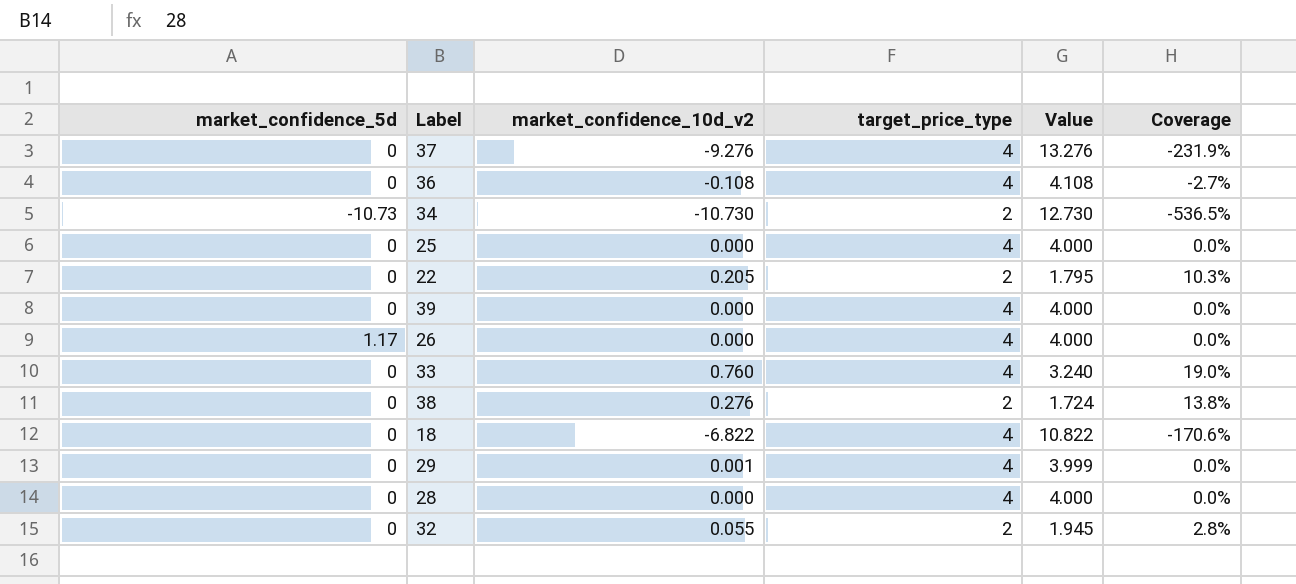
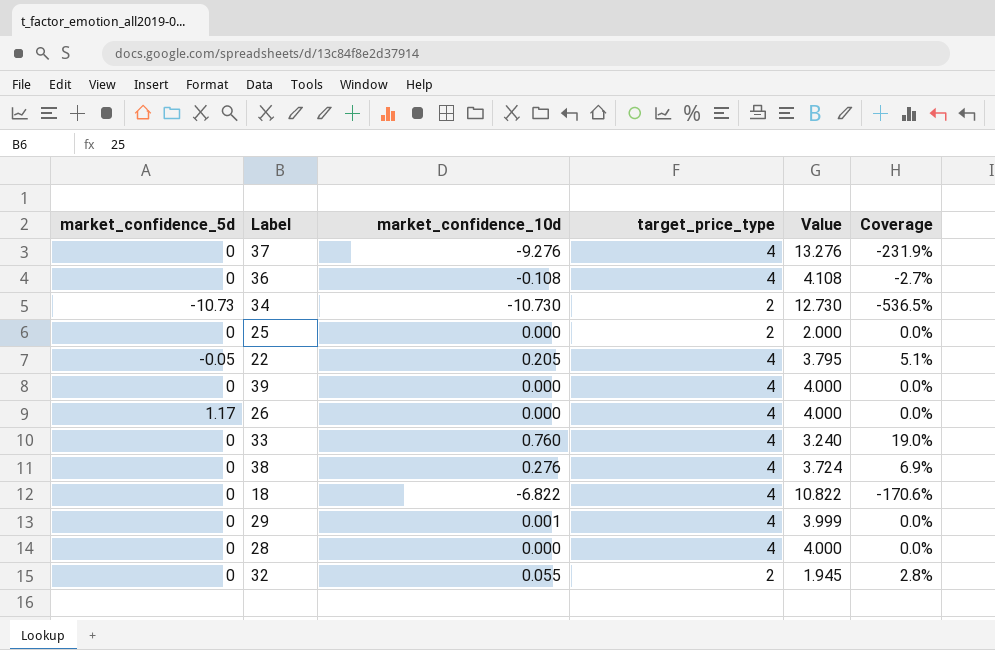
column name: market_confidence_10d_v2 -> market_confidence_10d
25 | target_price_type: 4 -> 2
25 | Value: 4.000 -> 2.000
22 | market_confidence_5d: 0 -> -0.05
22 | target_price_type: 2 -> 4
22 | Value: 1.795 -> 3.795
22 | Coverage: 10.3% -> 5.1%
38 | target_price_type: 2 -> 4
38 | Value: 1.724 -> 3.724
38 | Coverage: 13.8% -> 6.9%

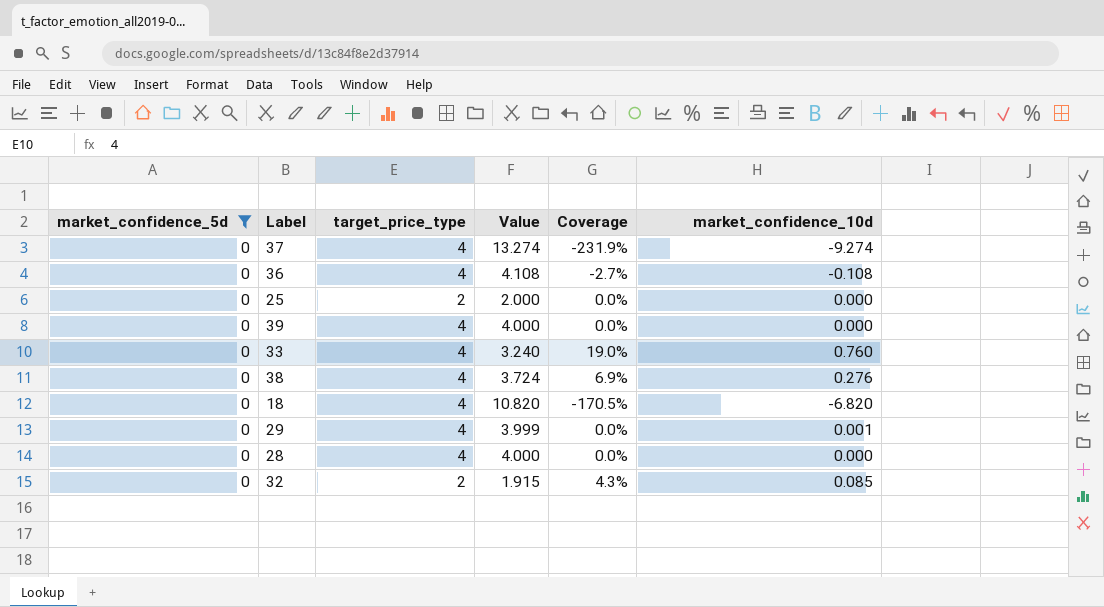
filter: none -> market_confidence_5d = 0
column market_confidence_10d | position: 3 -> 6
37 | Value: 13.276 -> 13.274
37 | market_confidence_10d: -9.276 -> -9.274
18 | Value: 10.822 -> 10.820
18 | Coverage: -170.6% -> -170.5%
18 | market_confidence_10d: -6.822 -> -6.820
32 | Value: 1.945 -> 1.915
32 | Coverage: 2.8% -> 4.3%
32 | market_confidence_10d: 0.055 -> 0.085

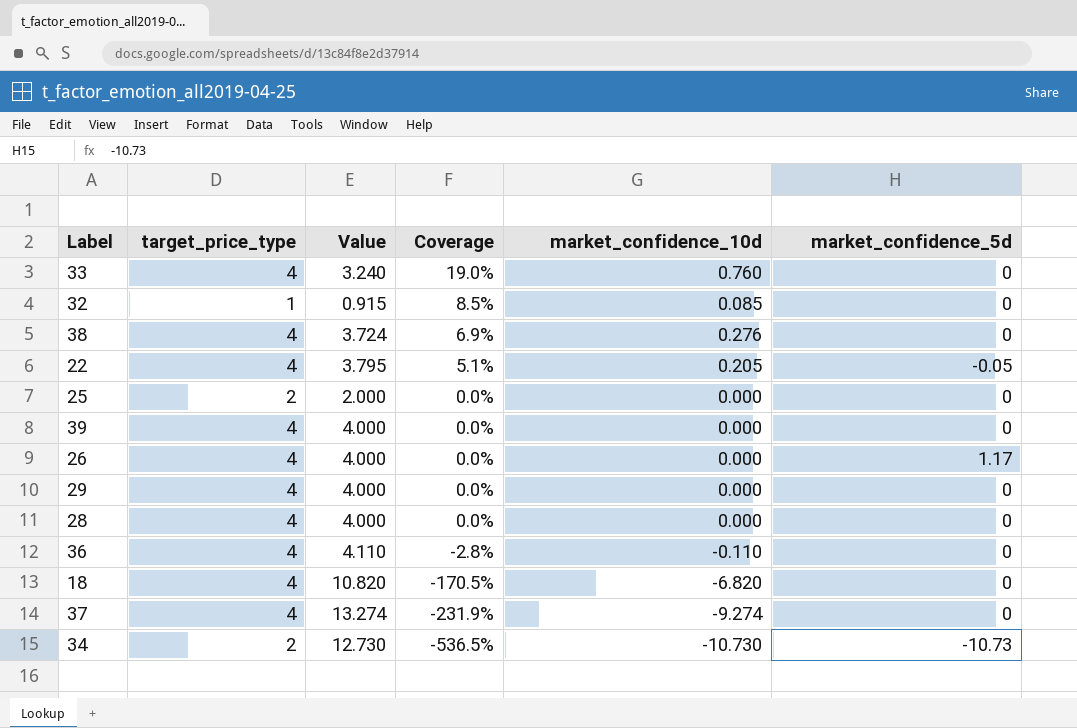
filter: market_confidence_5d = 0 -> none
row order: none -> Coverage descending
column market_confidence_5d | position: 1 -> 6
32 | target_price_type: 2 -> 1
32 | Value: 1.915 -> 0.915
32 | Coverage: 4.3% -> 8.5%
29 | Value: 3.999 -> 4.000
29 | market_confidence_10d: 0.001 -> 0.000
36 | Value: 4.108 -> 4.110
36 | Coverage: -2.7% -> -2.8%
36 | market_confidence_10d: -0.108 -> -0.110

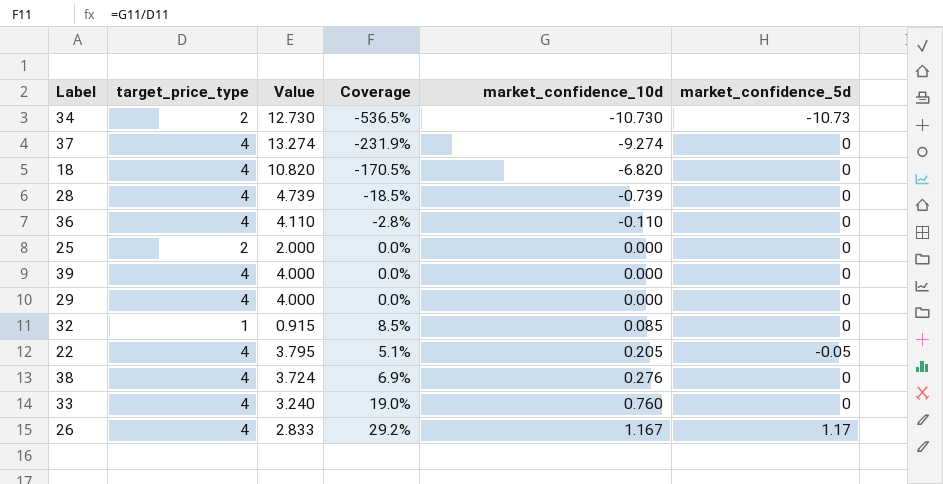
row order: Coverage descending -> market_confidence_10d ascending
28 | Value: 4.000 -> 4.739
28 | Coverage: 0.0% -> -18.5%
28 | market_confidence_10d: 0.000 -> -0.739
26 | Value: 4.000 -> 2.833
26 | Coverage: 0.0% -> 29.2%
26 | market_confidence_10d: 0.000 -> 1.167

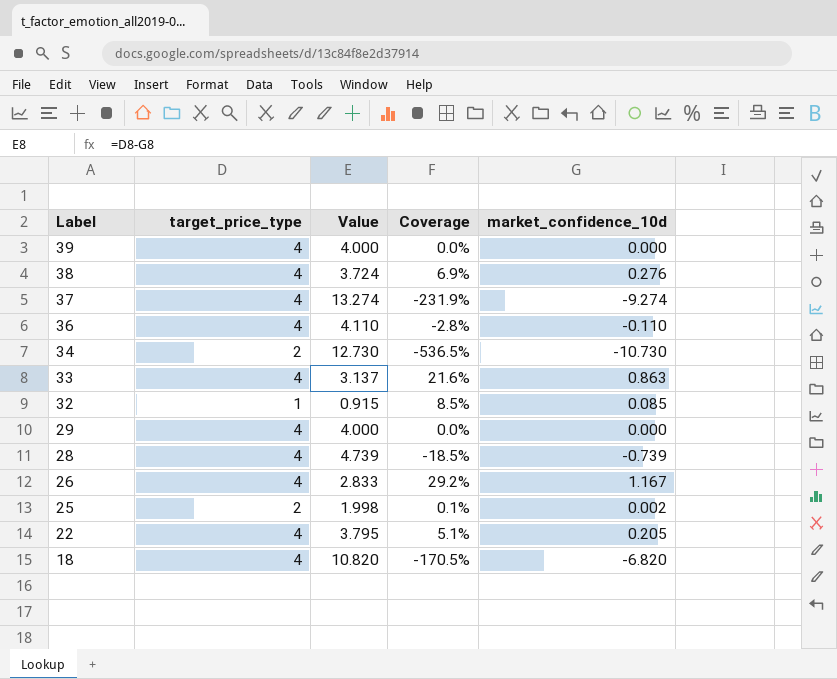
row order: market_confidence_10d ascending -> Label descending
column market_confidence_5d | position: 6 -> none
33 | Value: 3.240 -> 3.137
33 | Coverage: 19.0% -> 21.6%
33 | market_confidence_10d: 0.760 -> 0.863
25 | Value: 2.000 -> 1.998
25 | Coverage: 0.0% -> 0.1%
25 | market_confidence_10d: 0.000 -> 0.002

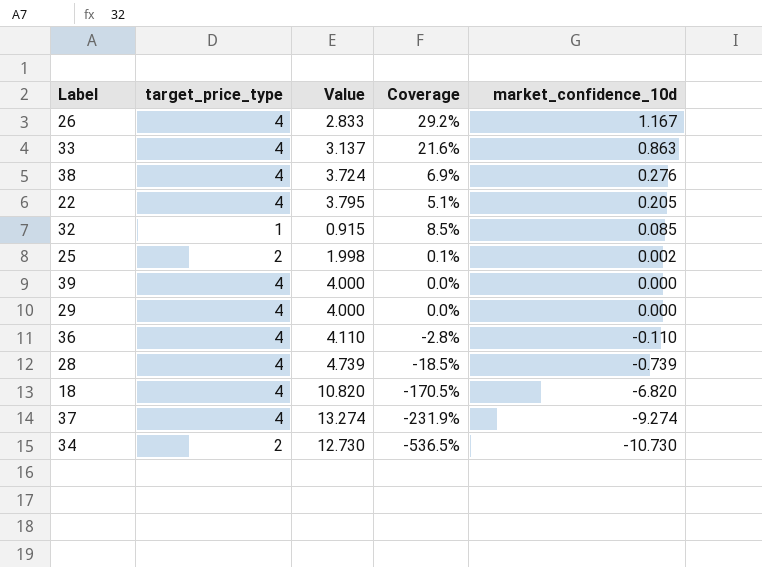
row order: Label descending -> market_confidence_10d descending

